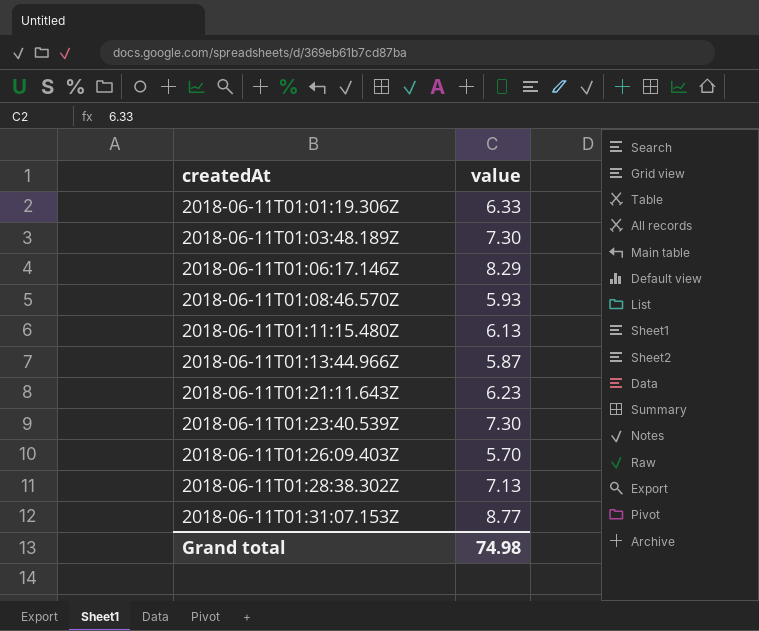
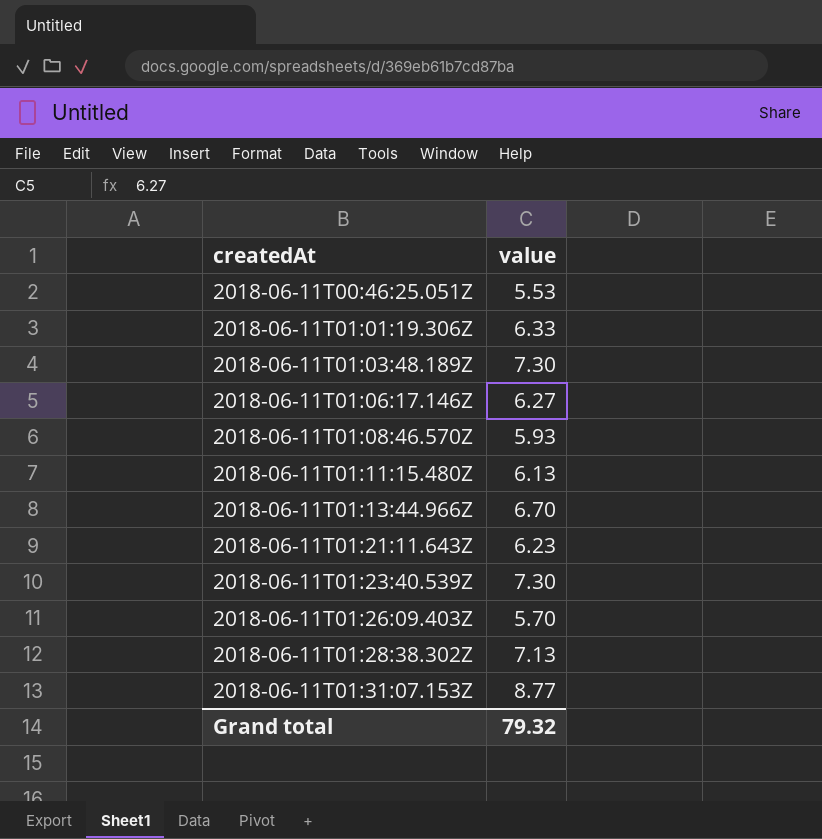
row 2018-06-11T00:46:25.051Z: none -> 5.53
2018-06-11T01:06:17.146Z | value: 8.29 -> 6.27
2018-06-11T01:13:44.966Z | value: 5.87 -> 6.70
Grand total | value: 74.98 -> 79.32

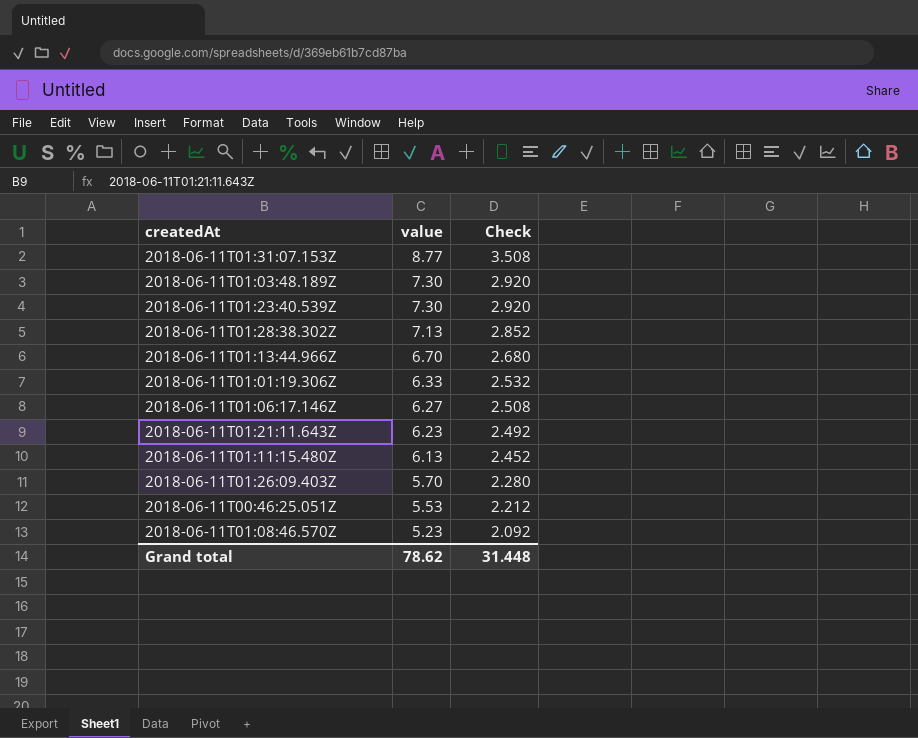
row order: createdAt ascending -> value descending
column Check | formula: none -> [value] * 0.4
2018-06-11T01:08:46.570Z | value: 5.93 -> 5.23
Grand total | value: 79.32 -> 78.62

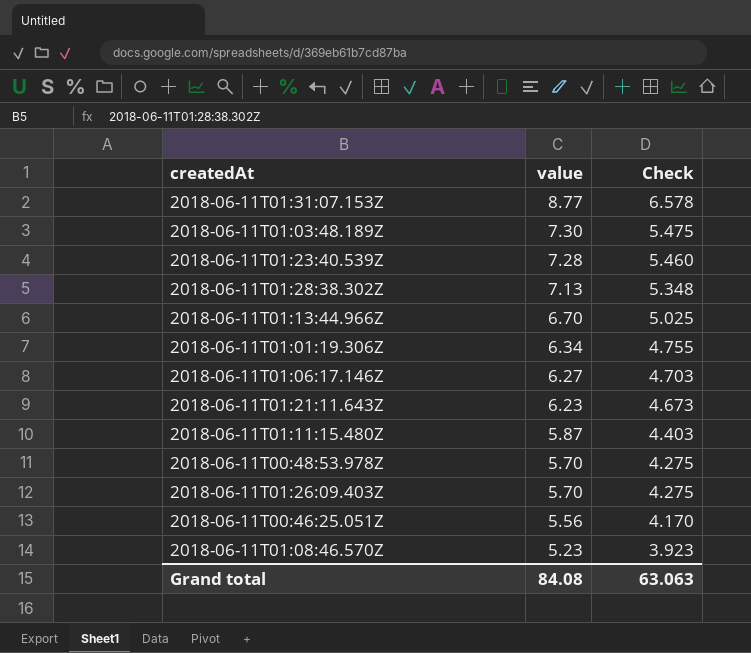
column Check | formula: [value] * 0.4 -> [value] * 0.75
2018-06-11T01:23:40.539Z | value: 7.30 -> 7.28
2018-06-11T01:01:19.306Z | value: 6.33 -> 6.34
2018-06-11T01:11:15.480Z | value: 6.13 -> 5.87
row 2018-06-11T00:48:53.978Z: none -> 5.70 | 4.275
2018-06-11T00:46:25.051Z | value: 5.53 -> 5.56
Grand total | value: 78.62 -> 84.08
Grand total | Check: 31.448 -> 63.063

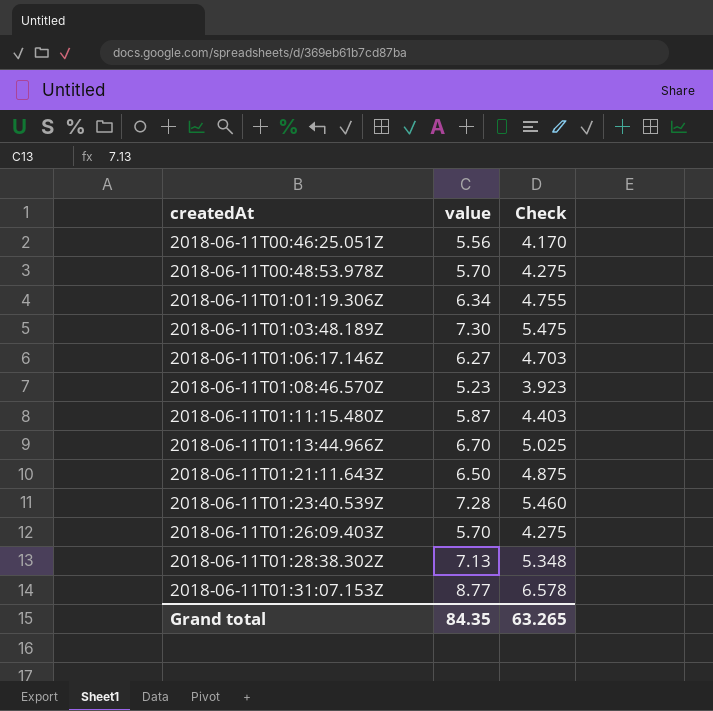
row order: value descending -> createdAt ascending
2018-06-11T01:21:11.643Z | value: 6.23 -> 6.50
2018-06-11T01:21:11.643Z | Check: 4.673 -> 4.875
Grand total | value: 84.08 -> 84.35
Grand total | Check: 63.063 -> 63.265

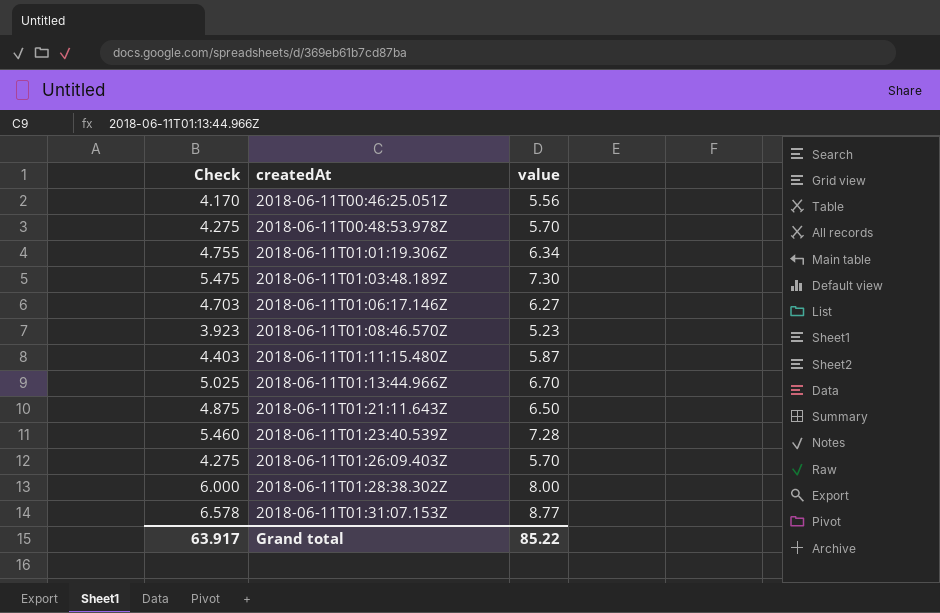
column Check | position: 3 -> 1
2018-06-11T01:28:38.302Z | Check: 5.348 -> 6.000
2018-06-11T01:28:38.302Z | value: 7.13 -> 8.00
Grand total | Check: 63.265 -> 63.917
Grand total | value: 84.35 -> 85.22

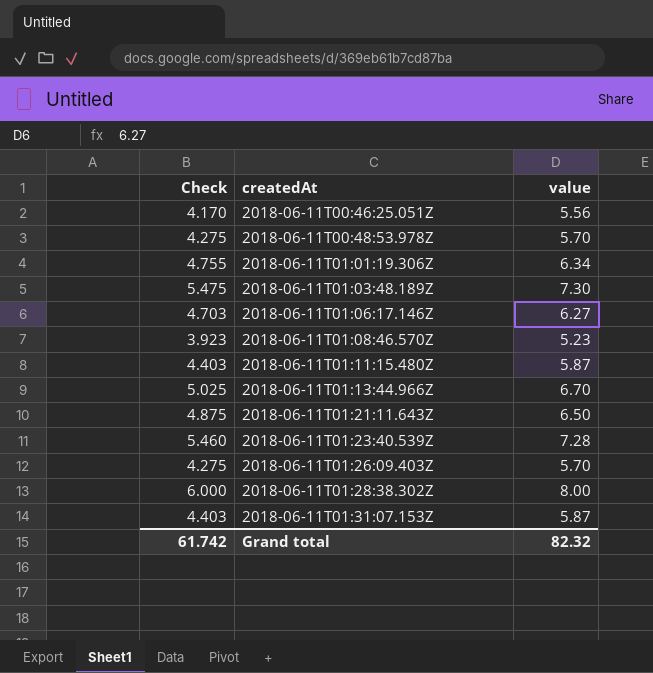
2018-06-11T01:31:07.153Z | Check: 6.578 -> 4.403
2018-06-11T01:31:07.153Z | value: 8.77 -> 5.87
Grand total | Check: 63.917 -> 61.742
Grand total | value: 85.22 -> 82.32

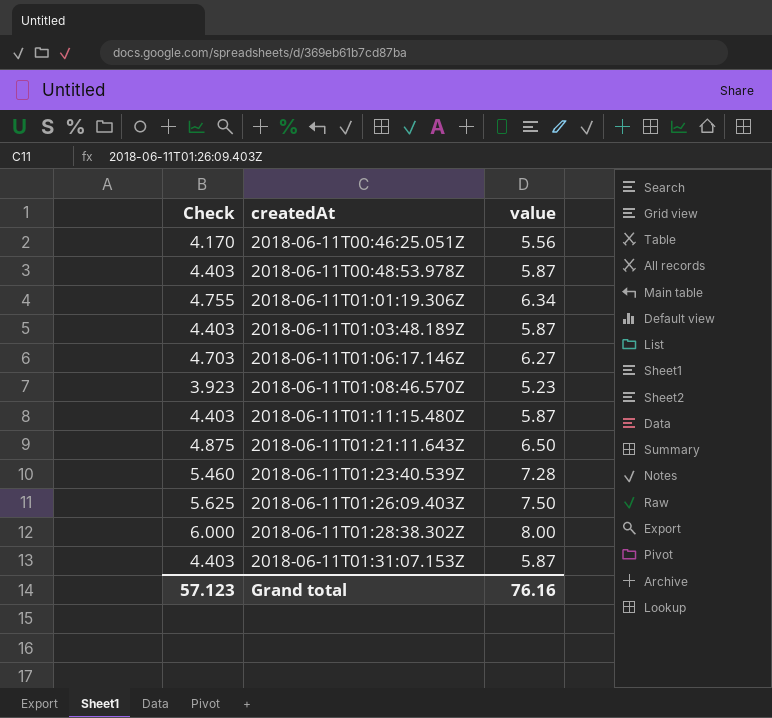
row 2018-06-11T01:13:44.966Z: 5.025 | 6.70 -> none
2018-06-11T00:48:53.978Z | Check: 4.275 -> 4.403
2018-06-11T00:48:53.978Z | value: 5.70 -> 5.87
2018-06-11T01:03:48.189Z | Check: 5.475 -> 4.403
2018-06-11T01:03:48.189Z | value: 7.30 -> 5.87
2018-06-11T01:26:09.403Z | Check: 4.275 -> 5.625
2018-06-11T01:26:09.403Z | value: 5.70 -> 7.50
Grand total | Check: 61.742 -> 57.123
Grand total | value: 82.32 -> 76.16

